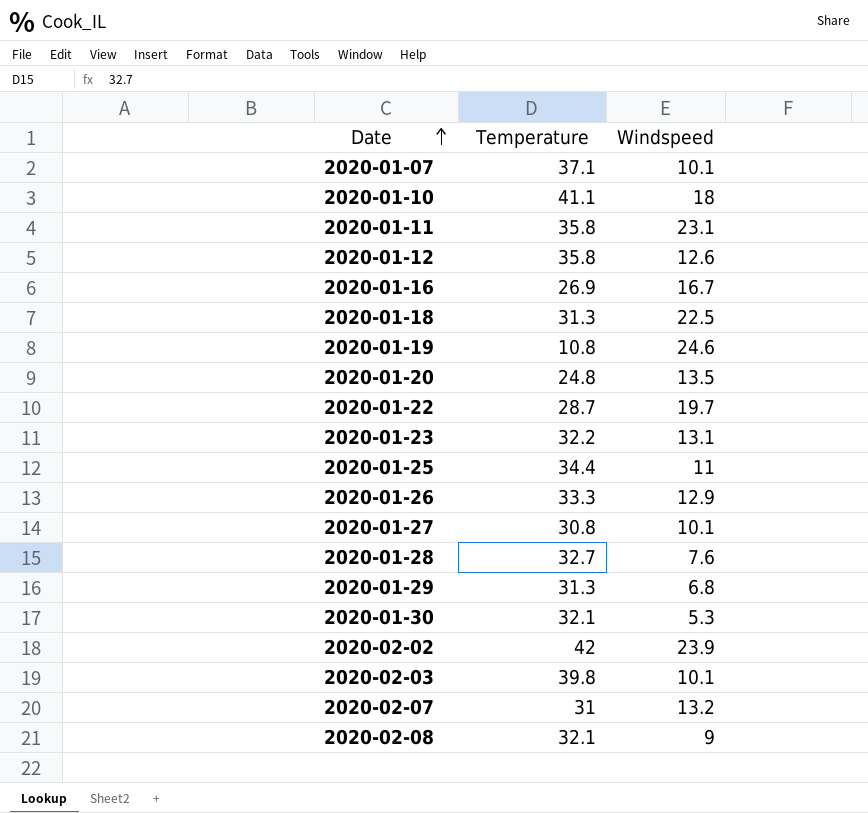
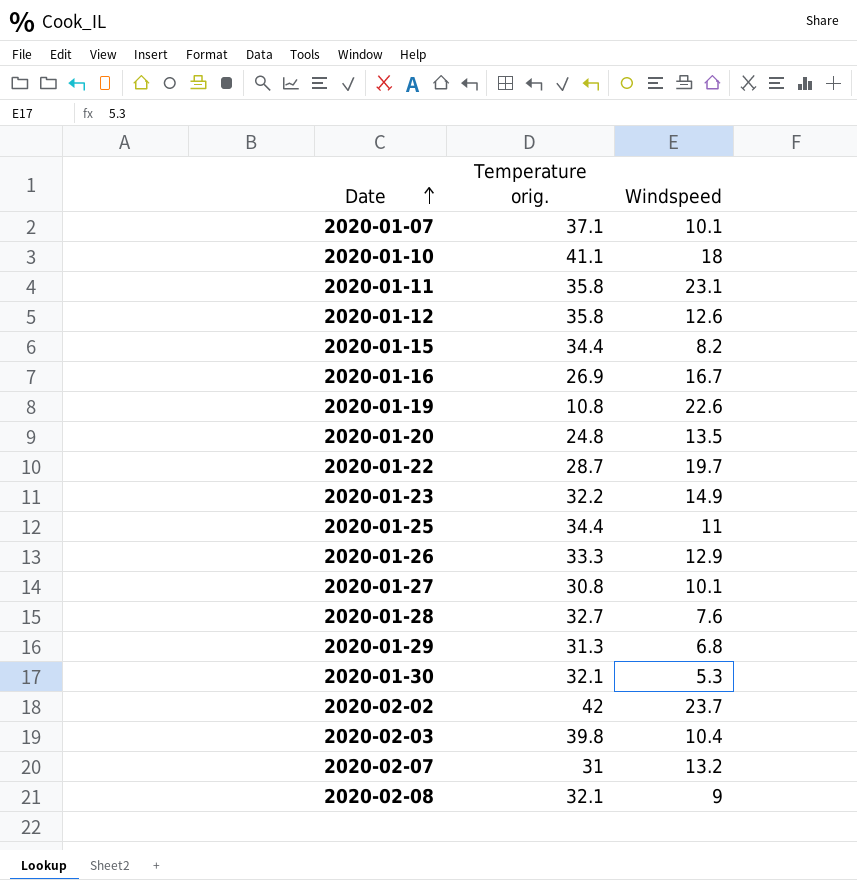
column name: Temperature -> Temperature orig.
row 2020-01-18: 31.3 | 22.5 -> none
row 2020-01-15: none -> 34.4 | 8.2
2020-01-19 | Windspeed: 24.6 -> 22.6
2020-01-23 | Windspeed: 13.1 -> 14.9
2020-02-02 | Windspeed: 23.9 -> 23.7
2020-02-03 | Windspeed: 10.1 -> 10.4

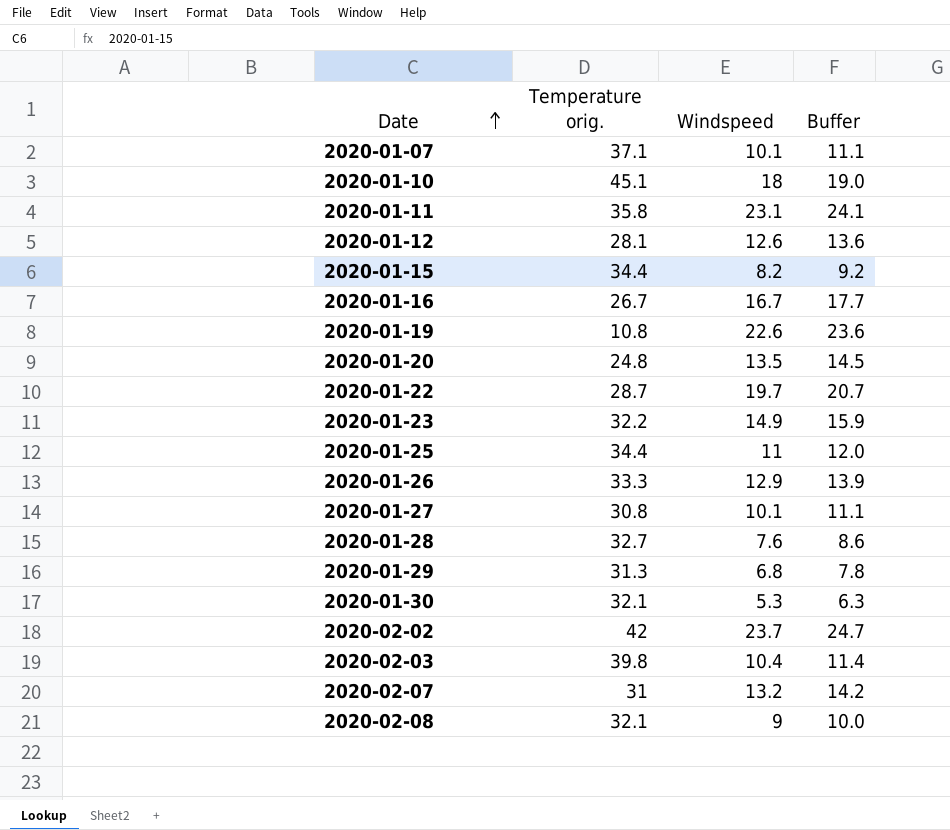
column Buffer | formula: none -> [Windspeed] + 1
2020-01-10 | Temperature orig.: 41.1 -> 45.1
2020-01-12 | Temperature orig.: 35.8 -> 28.1
2020-01-16 | Temperature orig.: 26.9 -> 26.7

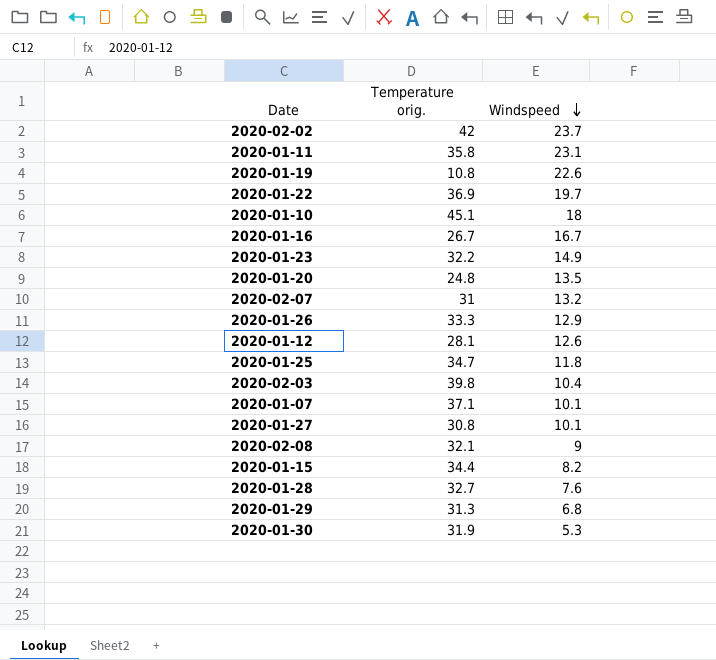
row order: Date ascending -> Windspeed descending
column Buffer | formula: [Windspeed] + 1 -> none
2020-01-22 | Temperature orig.: 28.7 -> 36.9
2020-01-25 | Temperature orig.: 34.4 -> 34.7
2020-01-25 | Windspeed: 11 -> 11.8
2020-01-30 | Temperature orig.: 32.1 -> 31.9

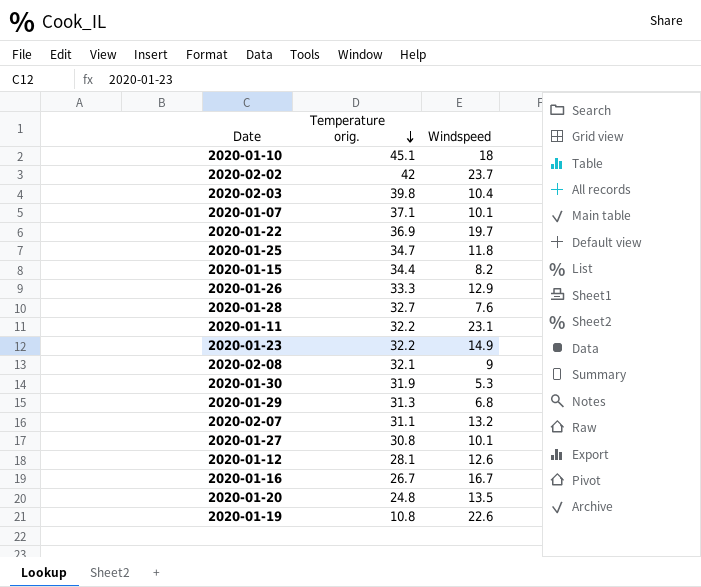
row order: Windspeed descending -> Temperature orig. descending
2020-01-11 | Temperature orig.: 35.8 -> 32.2
2020-02-07 | Temperature orig.: 31 -> 31.1

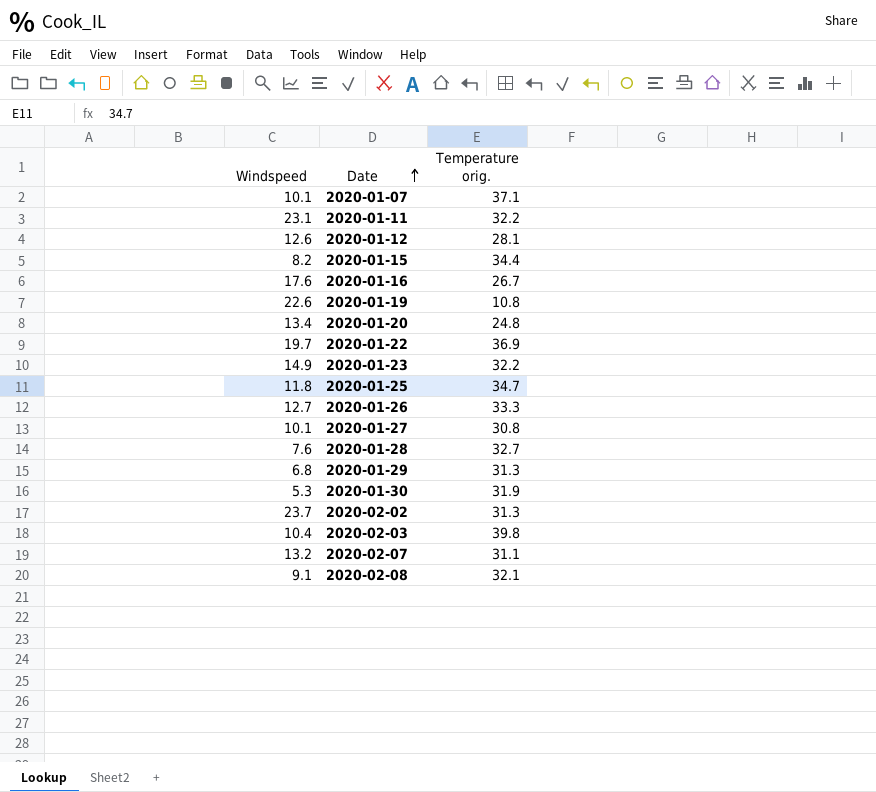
row order: Temperature orig. descending -> Date ascending
column Windspeed | position: 3 -> 1
row 2020-01-10: 45.1 | 18 -> none
2020-01-16 | Windspeed: 16.7 -> 17.6
2020-01-20 | Windspeed: 13.5 -> 13.4
2020-01-26 | Windspeed: 12.9 -> 12.7
2020-02-02 | Temperature orig.: 42 -> 31.3
2020-02-08 | Windspeed: 9 -> 9.1

